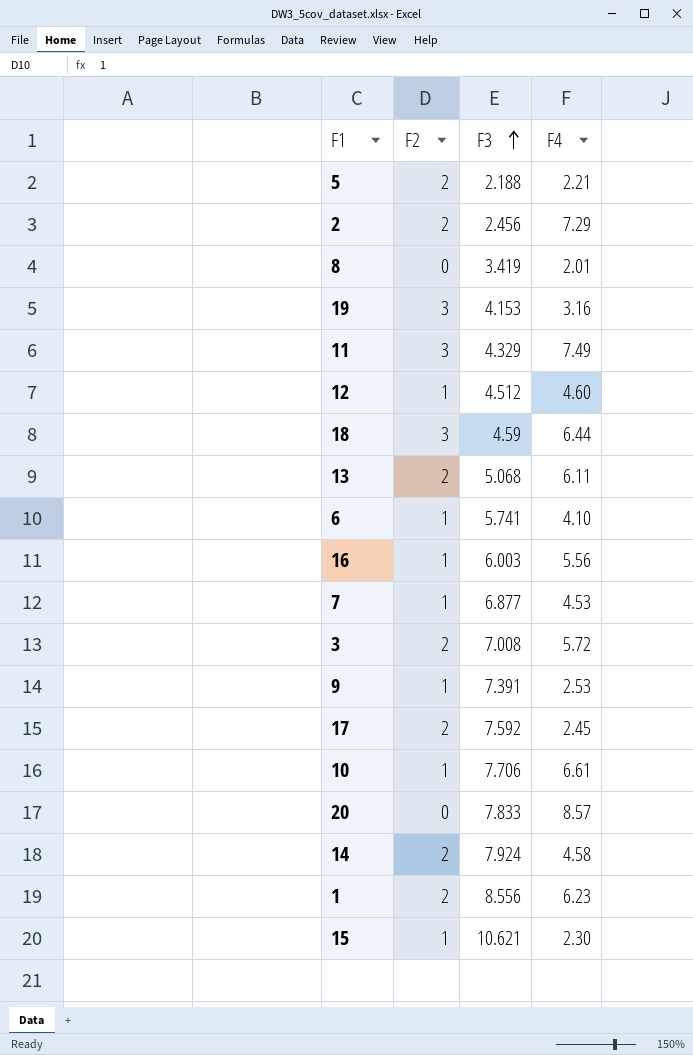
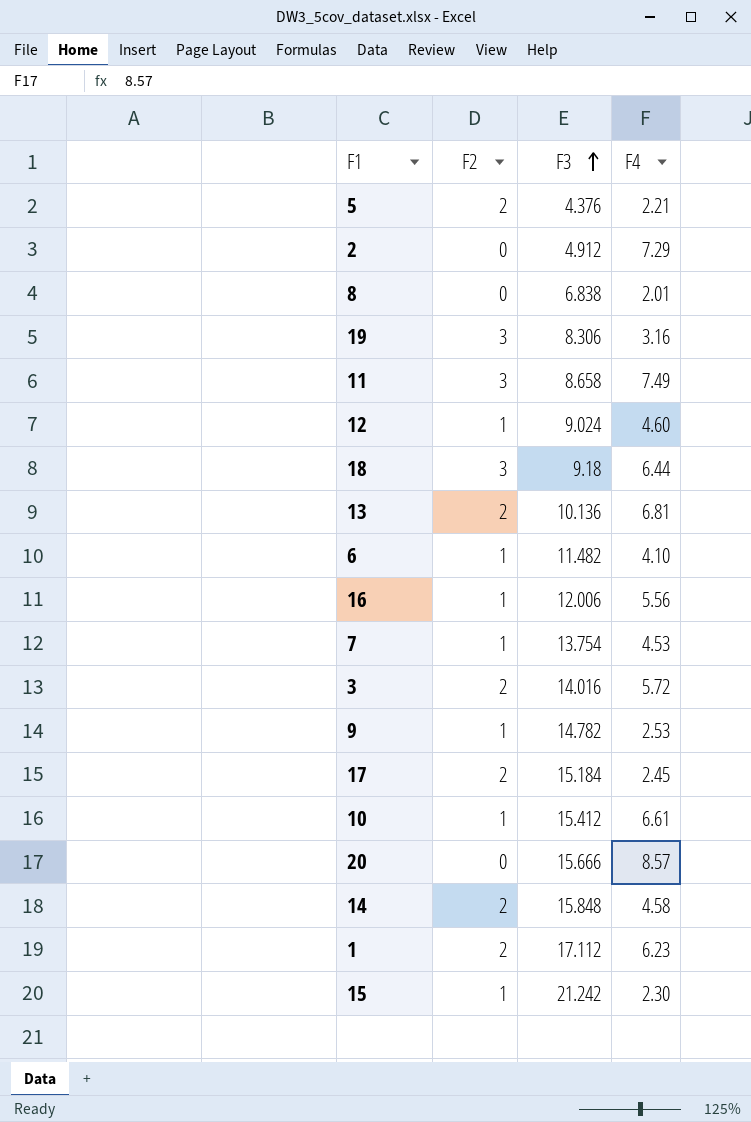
5 | F3: 2.188 -> 4.376
2 | F2: 2 -> 0
2 | F3: 2.456 -> 4.912
8 | F3: 3.419 -> 6.838
19 | F3: 4.153 -> 8.306
11 | F3: 4.329 -> 8.658
12 | F3: 4.512 -> 9.024
18 | F3: 4.59 -> 9.18
13 | F3: 5.068 -> 10.136
13 | F4: 6.11 -> 6.81
6 | F3: 5.741 -> 11.482
16 | F3: 6.003 -> 12.006
7 | F3: 6.877 -> 13.754
3 | F3: 7.008 -> 14.016
9 | F3: 7.391 -> 14.782
17 | F3: 7.592 -> 15.184
10 | F3: 7.706 -> 15.412
20 | F3: 7.833 -> 15.666
14 | F3: 7.924 -> 15.848
1 | F3: 8.556 -> 17.112
15 | F3: 10.621 -> 21.242

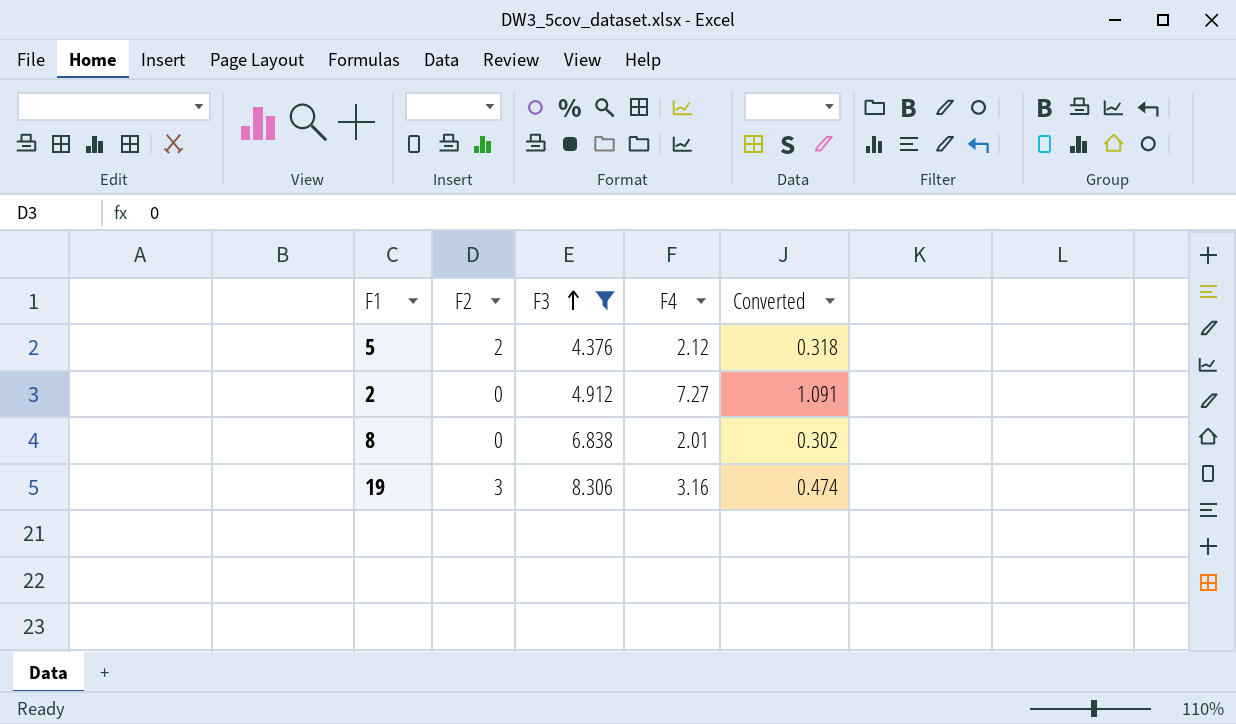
filter: none -> F3 <= 8.306
column Converted | formula: none -> [F4] * 0.15
5 | F4: 2.21 -> 2.12
2 | F4: 7.29 -> 7.27

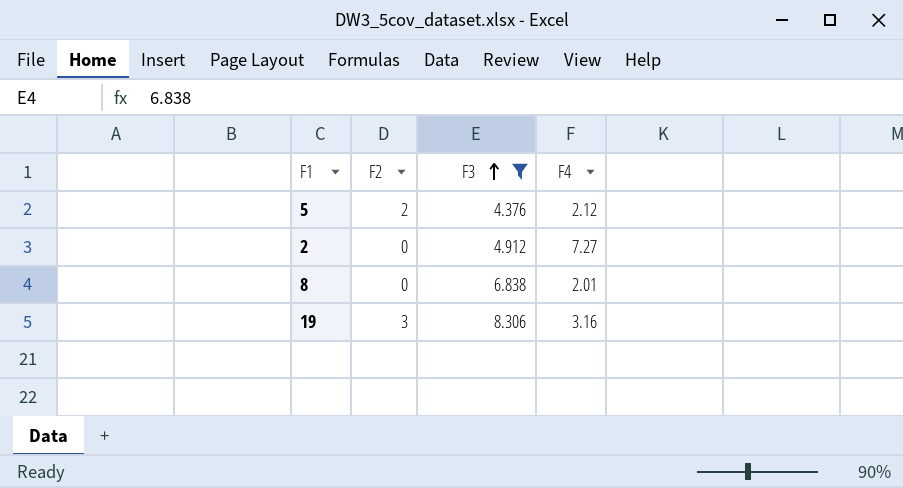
column Converted | formula: [F4] * 0.15 -> none

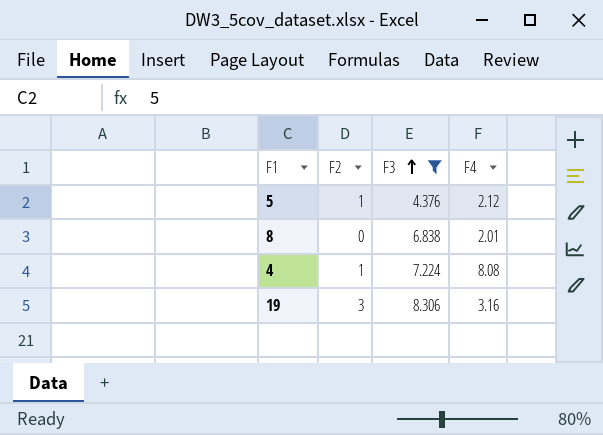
row 2: 0 | 4.912 | 7.27 -> none
5 | F2: 2 -> 1
row 4: none -> 1 | 7.224 | 8.08

